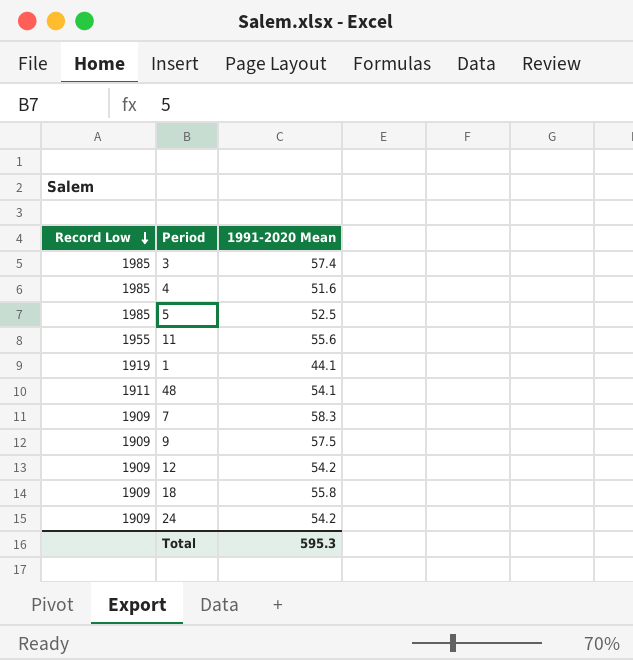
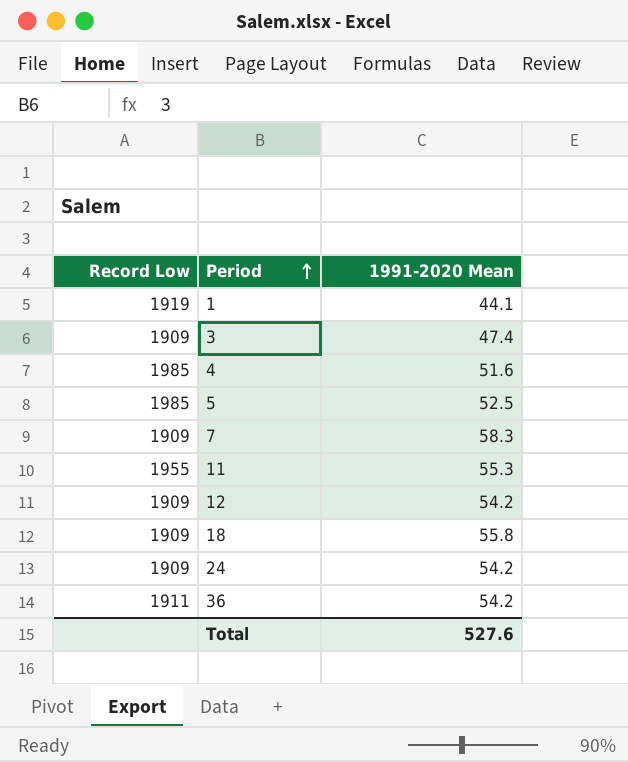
row order: Record Low descending -> Period ascending
row 48: 1911 | 54.1 -> none
row 9: 1909 | 57.5 -> none
3 | Record Low: 1985 -> 1909
3 | 1991-2020 Mean: 57.4 -> 47.4
11 | 1991-2020 Mean: 55.6 -> 55.3
row 36: none -> 1911 | 54.2
Total | 1991-2020 Mean: 595.3 -> 527.6

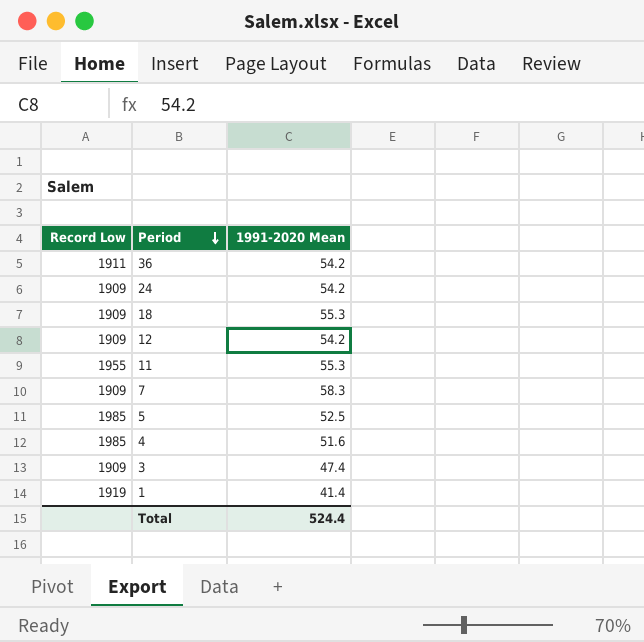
row order: Period ascending -> Period descending
18 | 1991-2020 Mean: 55.8 -> 55.3
1 | 1991-2020 Mean: 44.1 -> 41.4
Total | 1991-2020 Mean: 527.6 -> 524.4

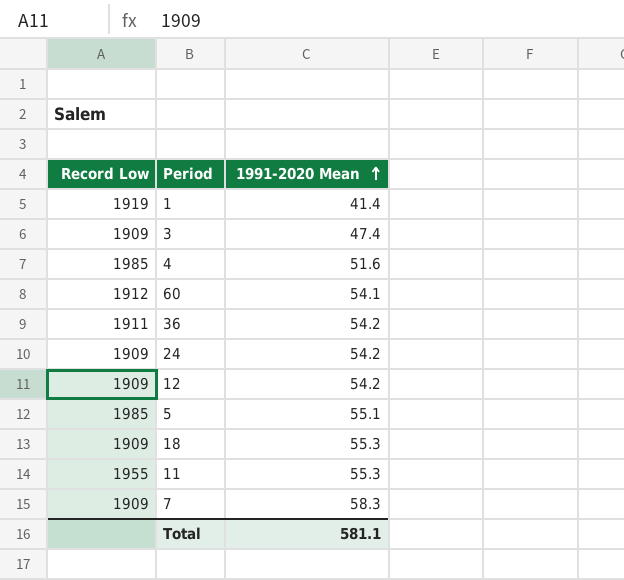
row order: Period descending -> 1991-2020 Mean ascending
row 60: none -> 1912 | 54.1
5 | 1991-2020 Mean: 52.5 -> 55.1
Total | 1991-2020 Mean: 524.4 -> 581.1

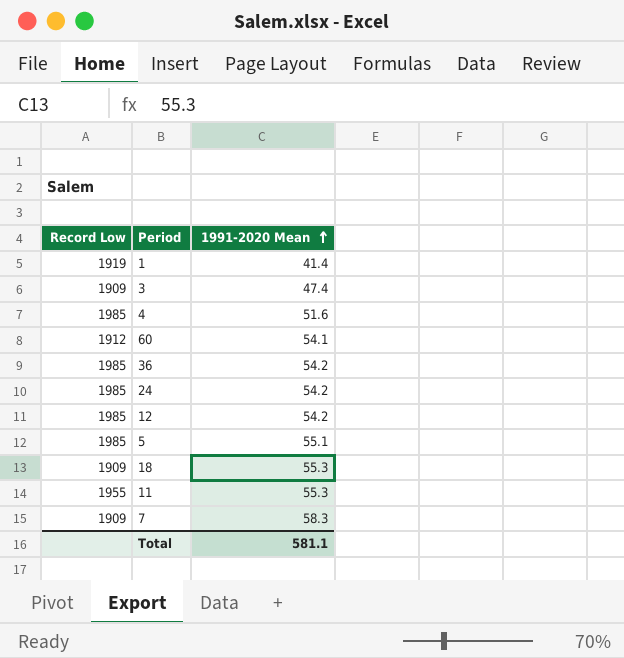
36 | Record Low: 1911 -> 1985
24 | Record Low: 1909 -> 1985
12 | Record Low: 1909 -> 1985

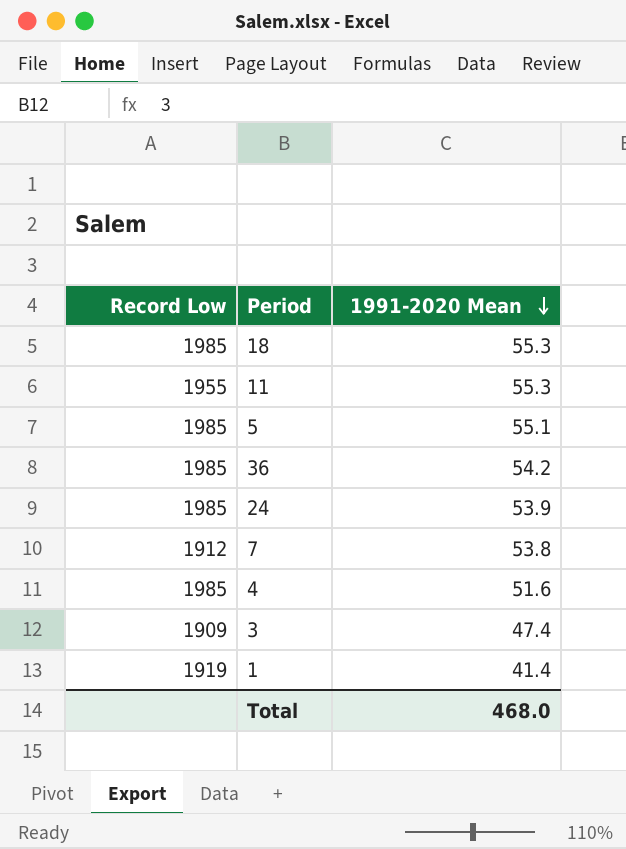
row order: 1991-2020 Mean ascending -> 1991-2020 Mean descending
row 60: 1912 | 54.1 -> none
row 12: 1985 | 54.2 -> none
18 | Record Low: 1909 -> 1985
24 | 1991-2020 Mean: 54.2 -> 53.9
7 | Record Low: 1909 -> 1912
7 | 1991-2020 Mean: 58.3 -> 53.8
Total | 1991-2020 Mean: 581.1 -> 468.0

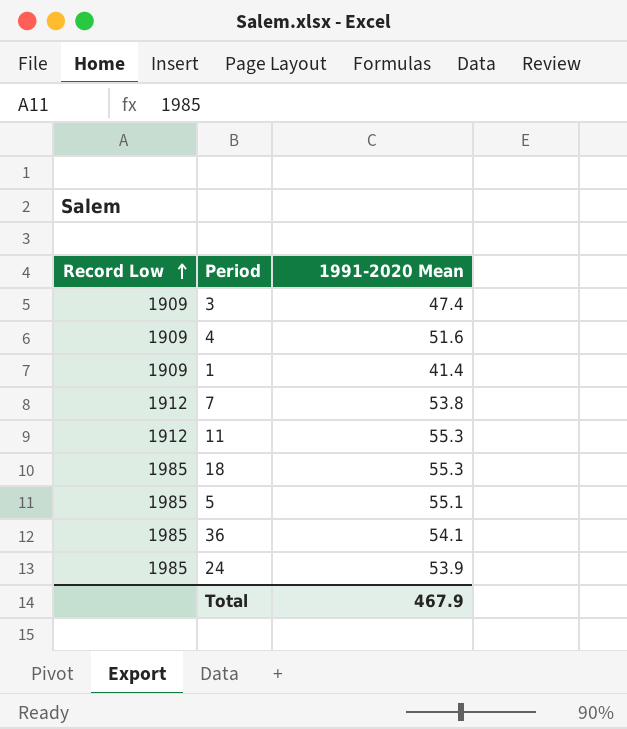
row order: 1991-2020 Mean descending -> Record Low ascending
4 | Record Low: 1985 -> 1909
1 | Record Low: 1919 -> 1909
11 | Record Low: 1955 -> 1912
36 | 1991-2020 Mean: 54.2 -> 54.1
Total | 1991-2020 Mean: 468.0 -> 467.9

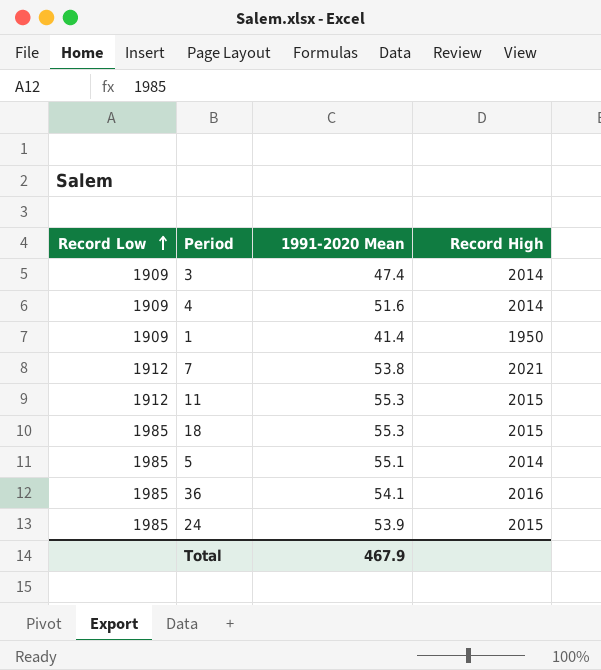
column Record High | position: none -> 4

